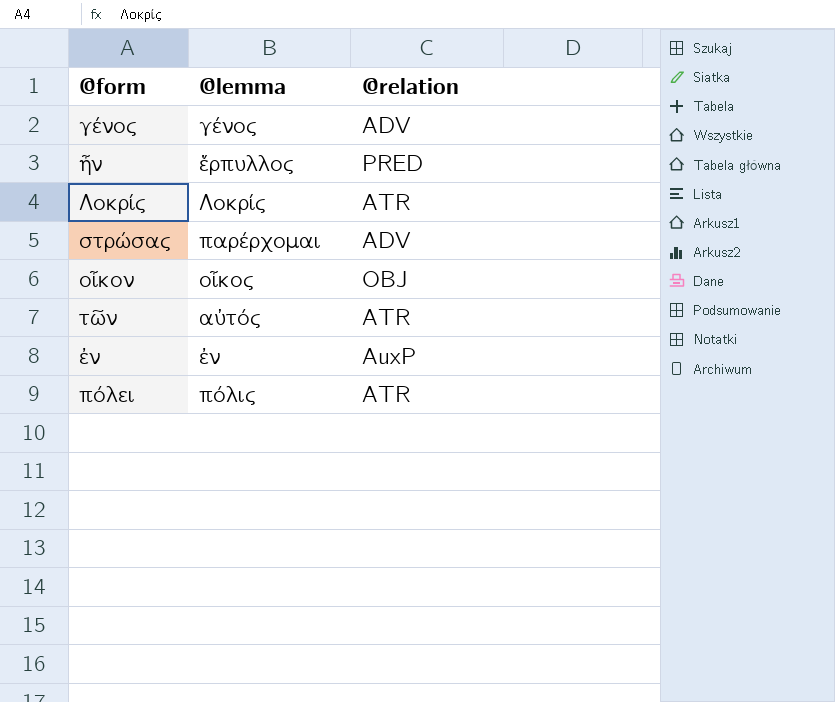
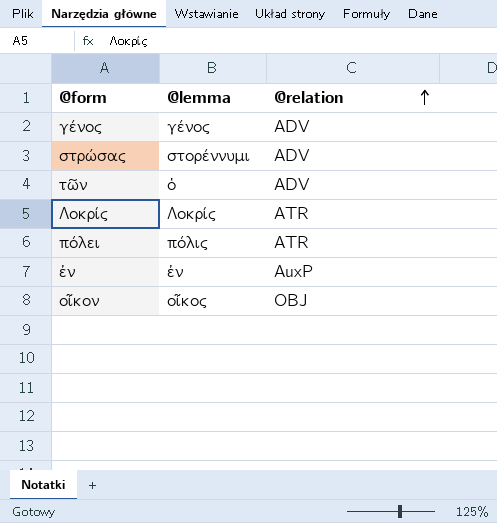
row order: none -> @relation ascending
row ἦν: ἕρπυλλος | PRED -> none
στρώσας | @lemma: παρέρχομαι -> στορέννυμι
τῶν | @lemma: αὐτός -> ὁ
τῶν | @relation: ATR -> ADV

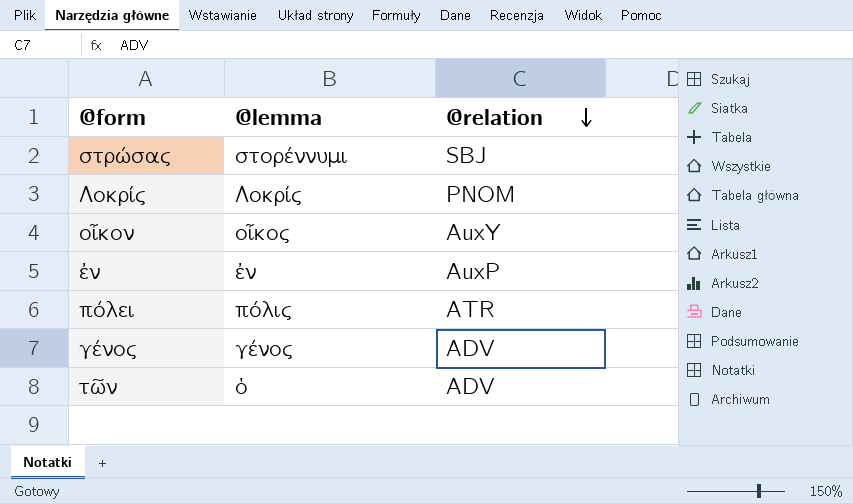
row order: @relation ascending -> @relation descending
στρώσας | @relation: ADV -> SBJ
Λοκρίς | @relation: ATR -> PNOM
οἶκον | @relation: OBJ -> AuxY

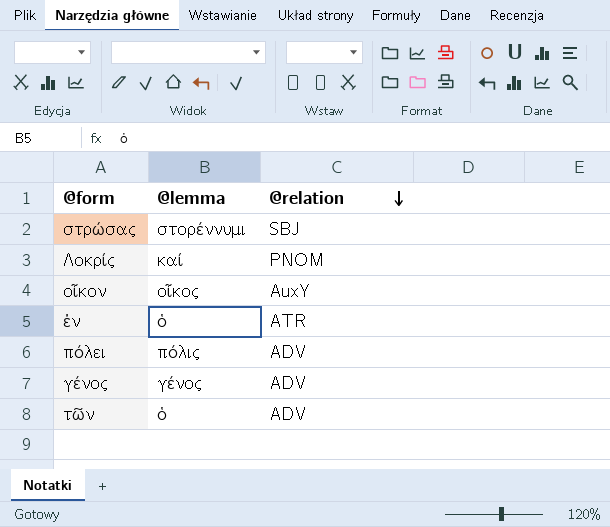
Λοκρίς | @lemma: Λοκρίς -> καί
ἐν | @lemma: ἐν -> ὁ
ἐν | @relation: AuxP -> ATR
πόλει | @relation: ATR -> ADV

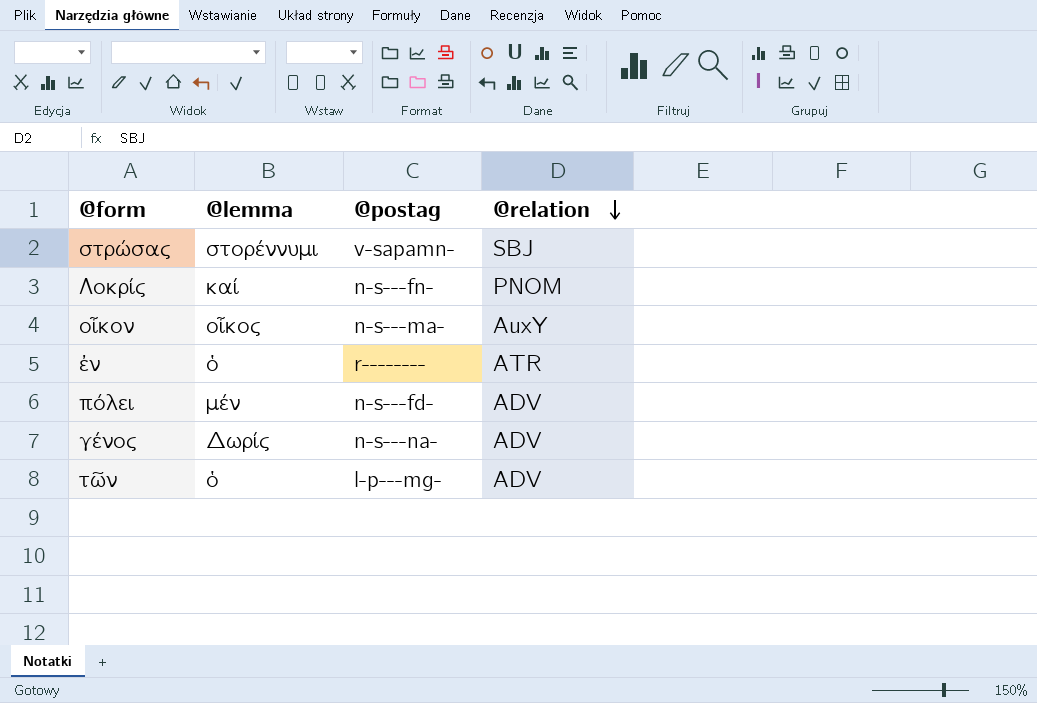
column @postag | position: none -> 3
πόλει | @lemma: πόλις -> μέν
γένος | @lemma: γένος -> Δωρίς

